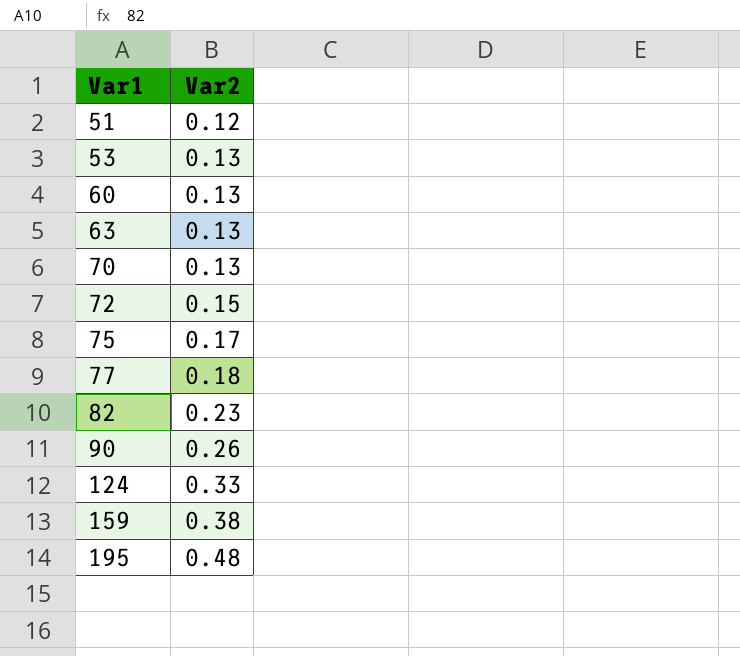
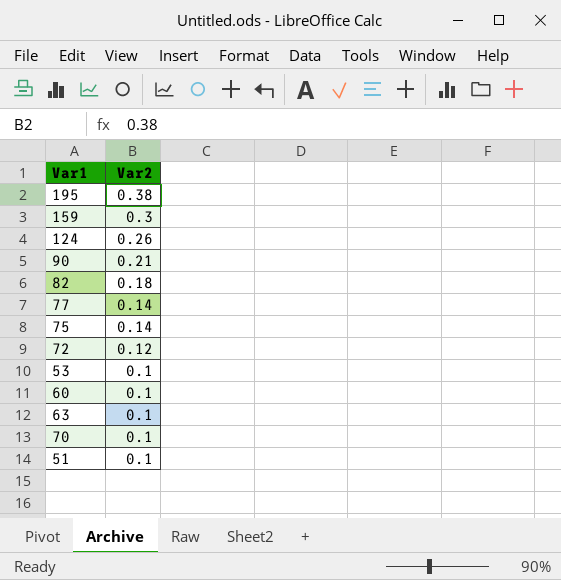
row order: Var1 ascending -> Var2 descending
195 | Var2: 0.48 -> 0.38
159 | Var2: 0.38 -> 0.3
124 | Var2: 0.33 -> 0.26
90 | Var2: 0.26 -> 0.21
82 | Var2: 0.23 -> 0.18
77 | Var2: 0.18 -> 0.14
75 | Var2: 0.17 -> 0.14
72 | Var2: 0.15 -> 0.12
53 | Var2: 0.13 -> 0.1
60 | Var2: 0.13 -> 0.1
63 | Var2: 0.13 -> 0.1
70 | Var2: 0.13 -> 0.1
51 | Var2: 0.12 -> 0.1

